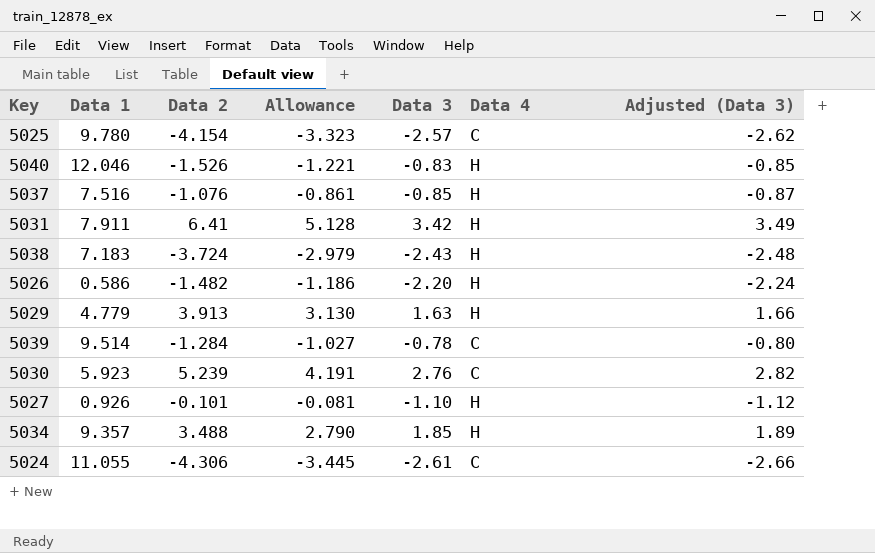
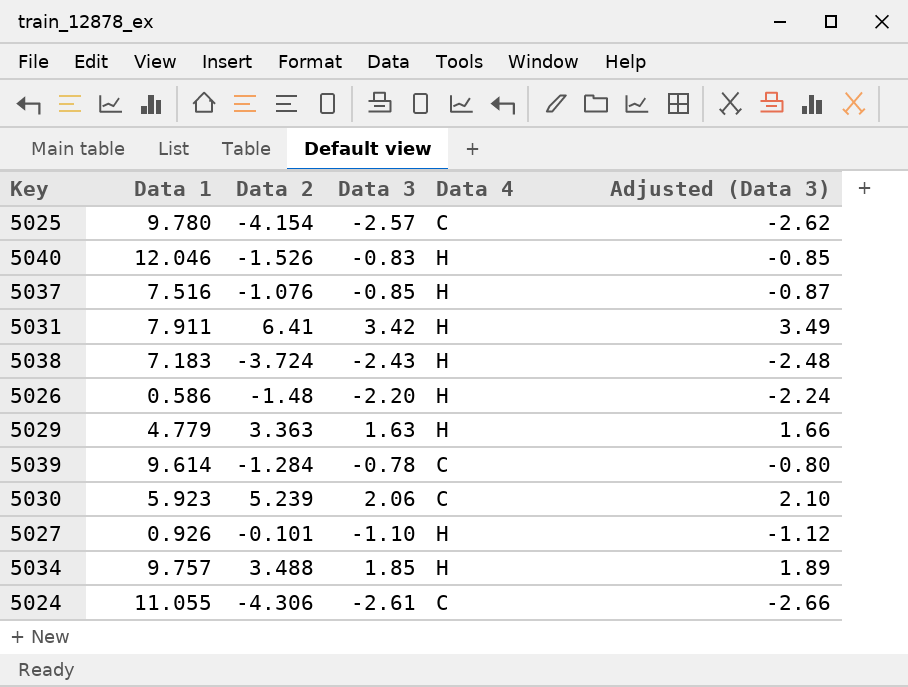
column Allowance | formula: [Data 2] * 0.8 -> none
5026 | Data 2: -1.482 -> -1.48
5029 | Data 2: 3.913 -> 3.363
5039 | Data 1: 9.514 -> 9.614
5030 | Data 3: 2.76 -> 2.06
5030 | Adjusted (Data 3): 2.82 -> 2.10
5034 | Data 1: 9.357 -> 9.757

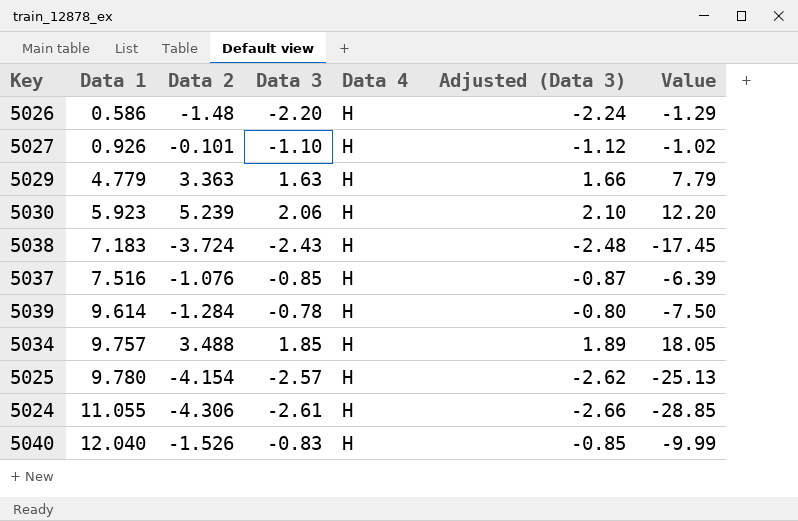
row order: none -> Data 1 ascending
column Value | formula: none -> [Data 1] * [Data 3]
row 5031: 7.911 | 6.41 | 3.42 | H | 3.49 -> none
5030 | Data 4: C -> H
5039 | Data 4: C -> H
5025 | Data 4: C -> H
5024 | Data 4: C -> H
5040 | Data 1: 12.046 -> 12.040

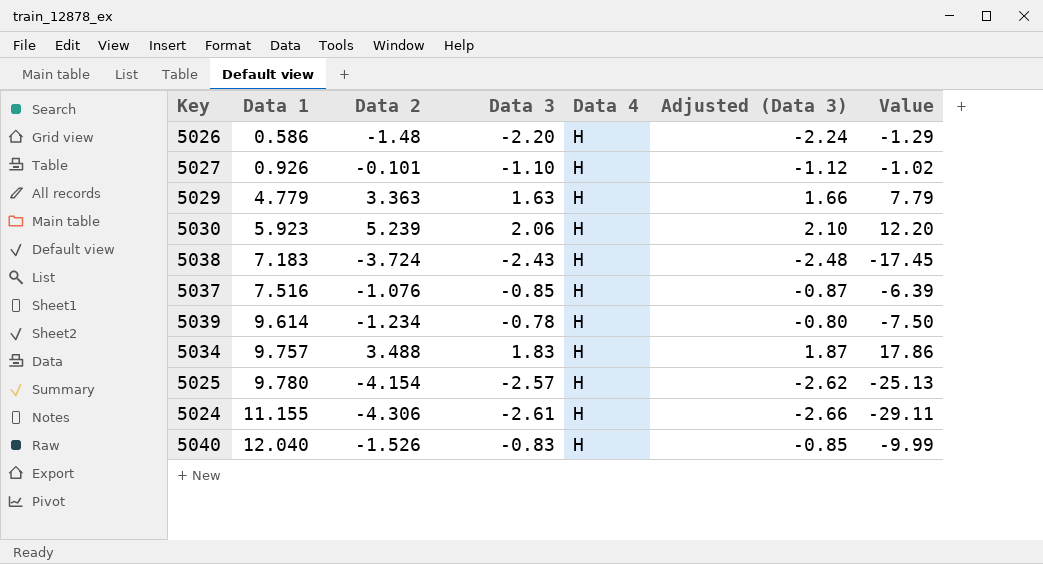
5039 | Data 2: -1.284 -> -1.234
5034 | Data 3: 1.85 -> 1.83
5034 | Adjusted (Data 3): 1.89 -> 1.87
5034 | Value: 18.05 -> 17.86
5024 | Data 1: 11.055 -> 11.155
5024 | Value: -28.85 -> -29.11

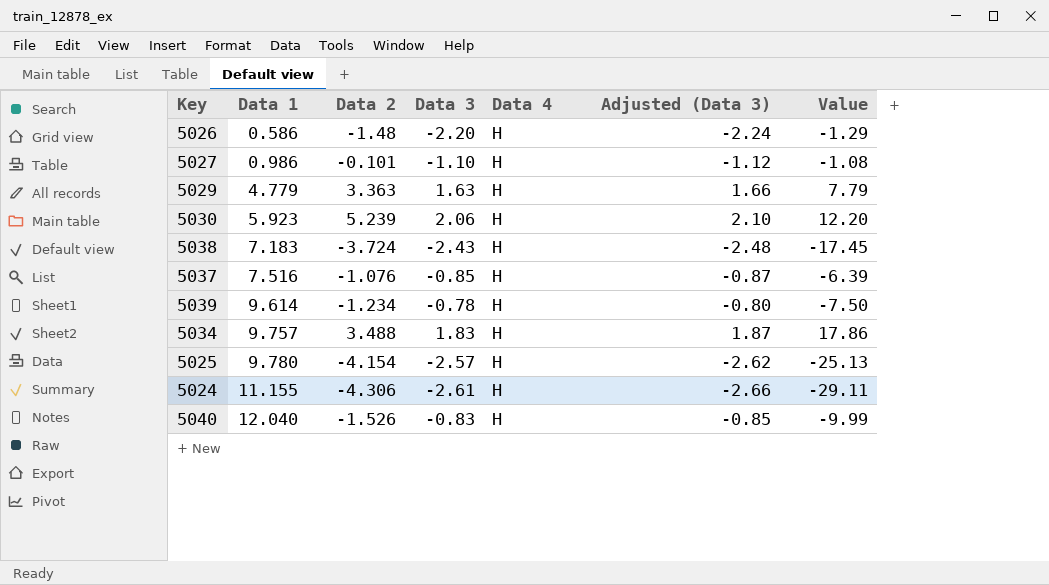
5027 | Data 1: 0.926 -> 0.986
5027 | Value: -1.02 -> -1.08

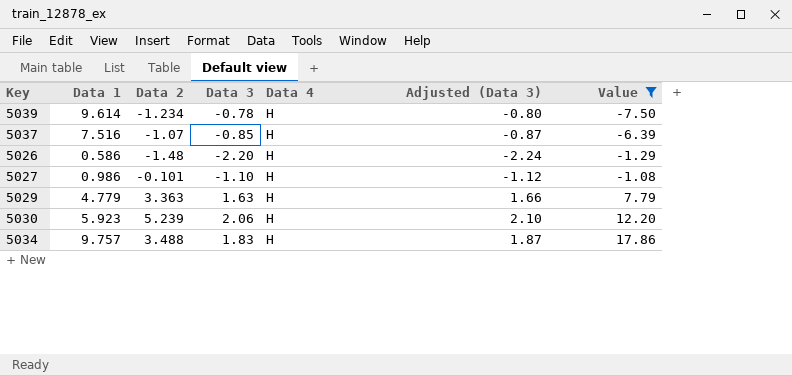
filter: none -> Value >= -7.50
row order: Data 1 ascending -> Value ascending
5037 | Data 2: -1.076 -> -1.07

